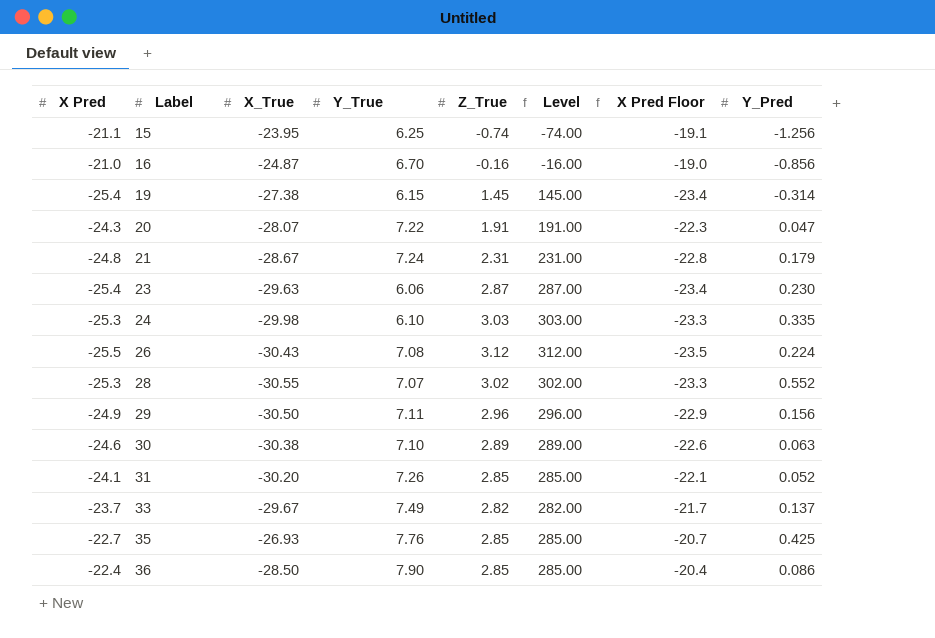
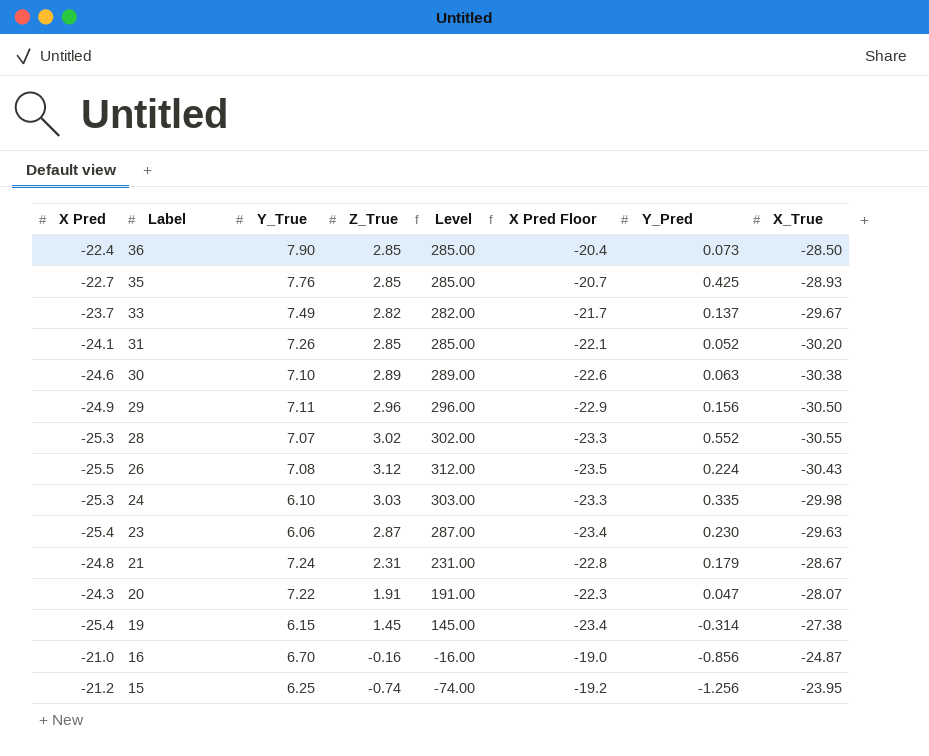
row order: Label ascending -> Label descending
column X_True | position: 3 -> 8
36 | Y_Pred: 0.086 -> 0.073
35 | X_True: -26.93 -> -28.93
15 | X Pred: -21.1 -> -21.2
15 | X Pred Floor: -19.1 -> -19.2

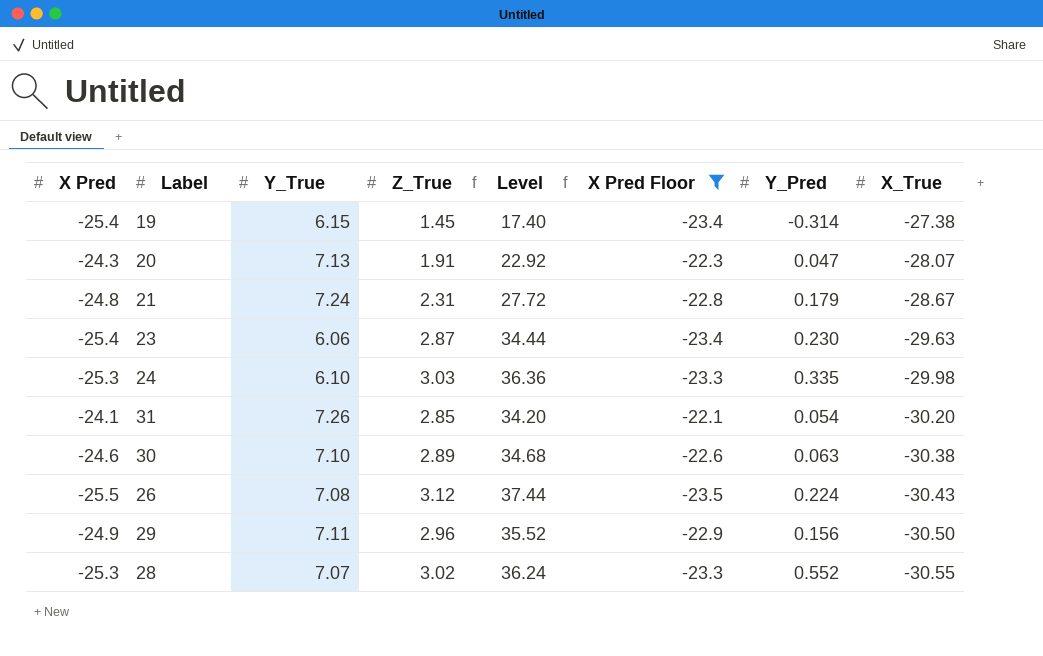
filter: none -> X Pred Floor <= -22.1
row order: Label descending -> X_True descending
column Level | formula: [Z_True] * 100 -> [Z_True] * 12
20 | Y_True: 7.22 -> 7.13
31 | Y_Pred: 0.052 -> 0.054

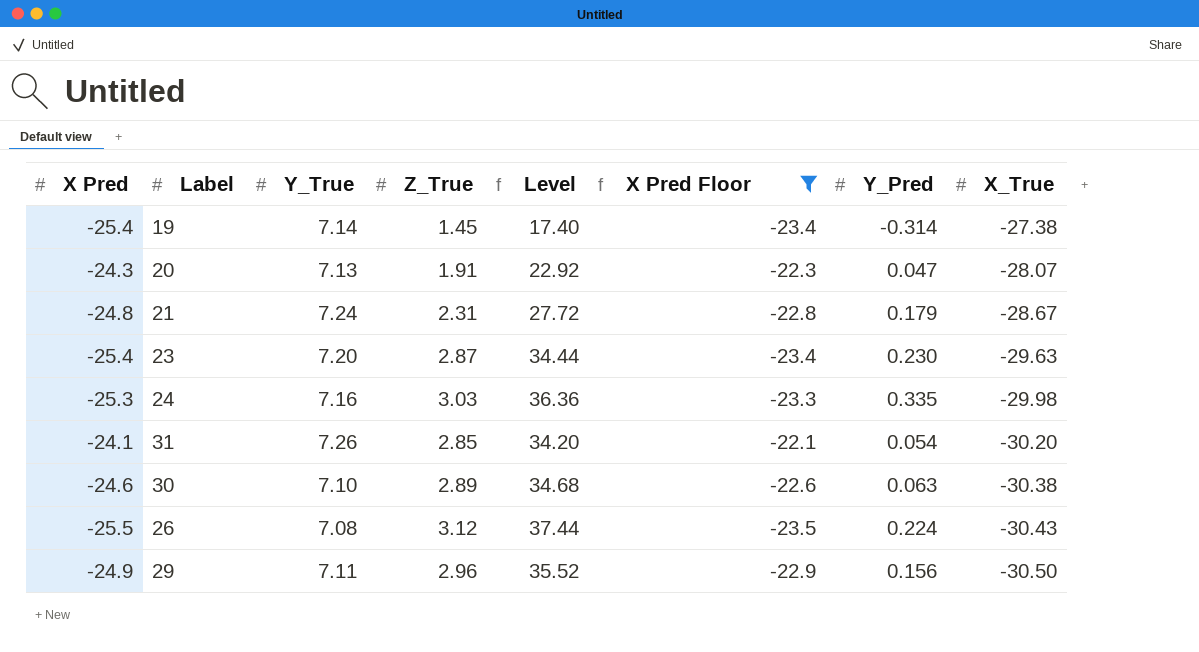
row 28: -25.3 | 7.07 | 3.02 | 36.24 | -23.3 | 0.552 | -30.55 -> none
19 | Y_True: 6.15 -> 7.14
23 | Y_True: 6.06 -> 7.20
24 | Y_True: 6.10 -> 7.16

